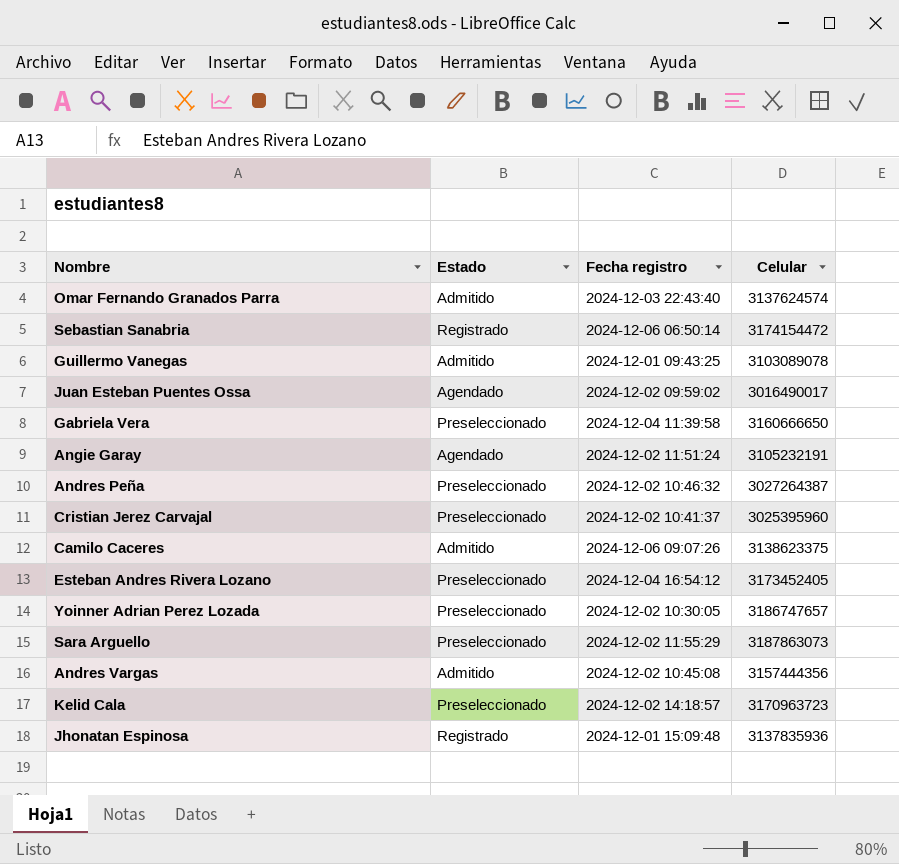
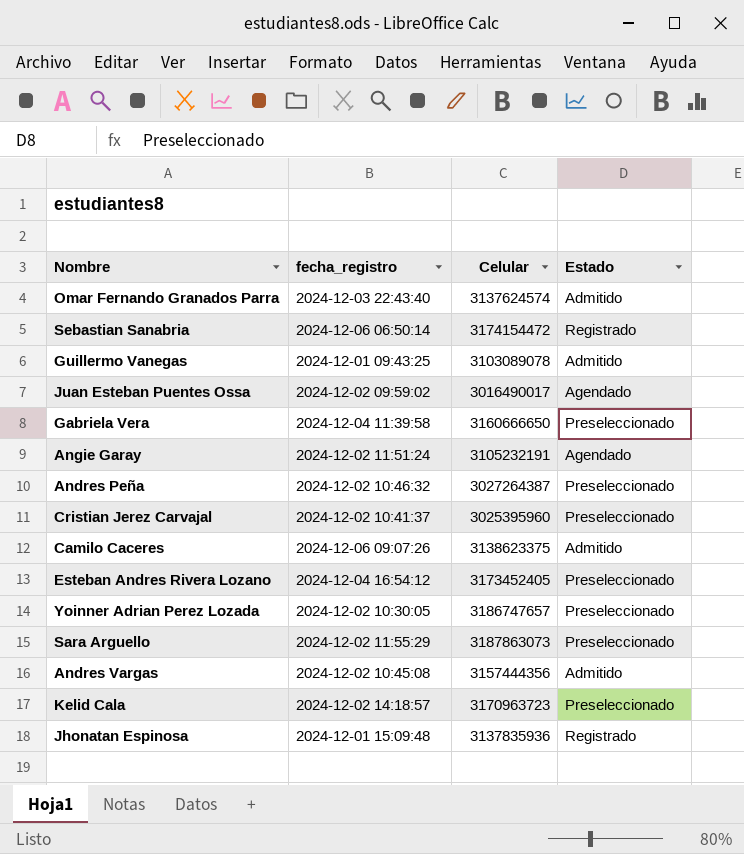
column name: Fecha registro -> fecha_registro
column Estado | position: 2 -> 4

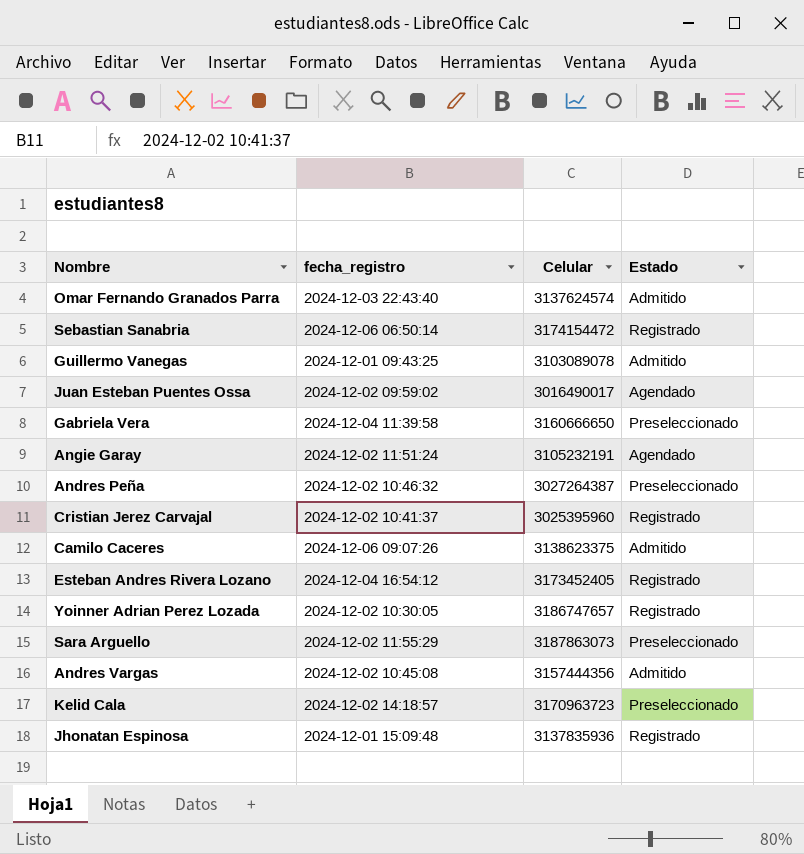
Cristian Jerez Carvajal | Estado: Preseleccionado -> Registrado
Esteban Andres Rivera Lozano | Estado: Preseleccionado -> Registrado
Yoinner Adrian Perez Lozada | Estado: Preseleccionado -> Registrado

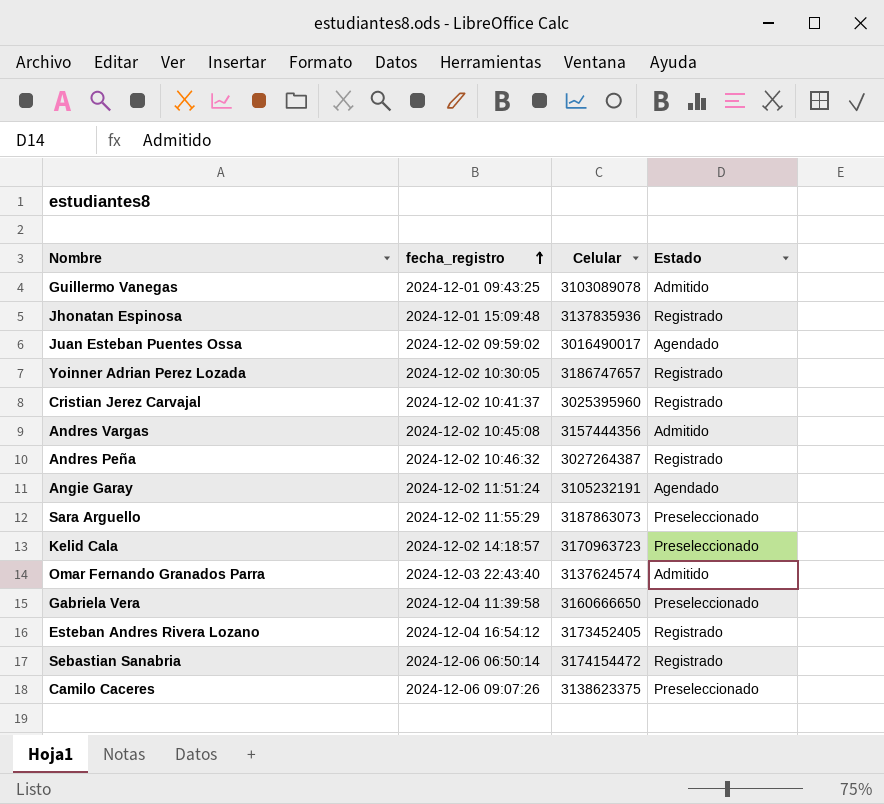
row order: none -> fecha_registro ascending
Andres Peña | Estado: Preseleccionado -> Registrado
Camilo Caceres | Estado: Admitido -> Preseleccionado

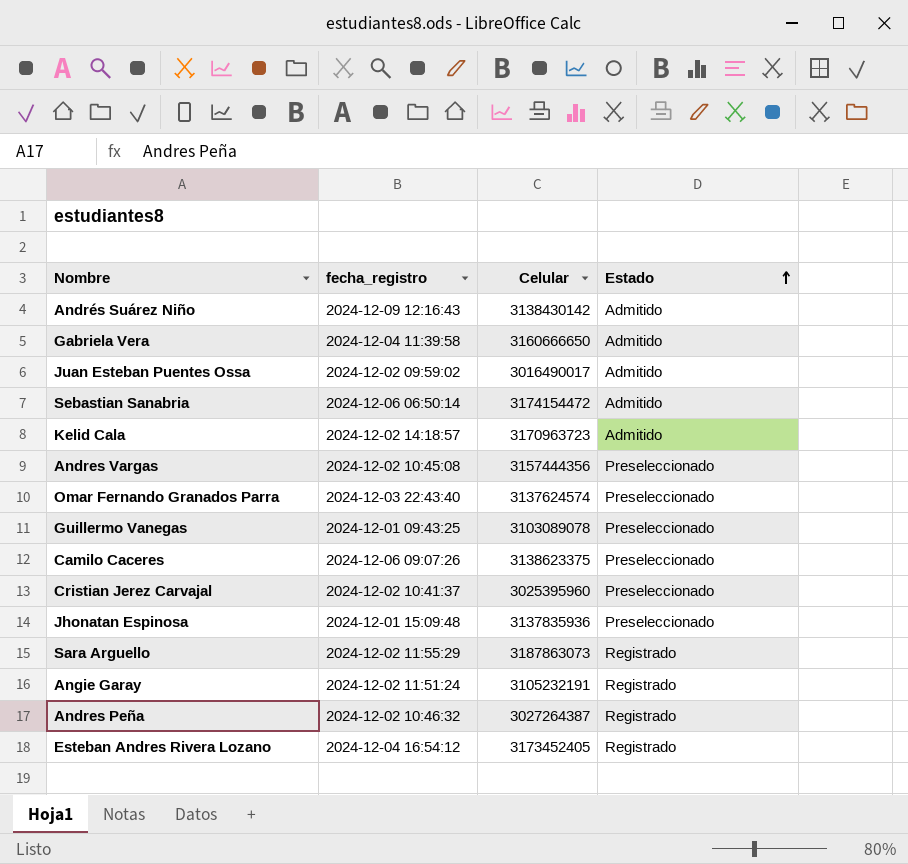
row order: fecha_registro ascending -> Estado ascending
row Yoinner Adrian Perez Lozada: 2024-12-02 10:30:05 | 3186747657 | Registrado -> none
row Andrés Suárez Niño: none -> 2024-12-09 12:16:43 | 3138430142 | Admitido
Gabriela Vera | Estado: Preseleccionado -> Admitido
Juan Esteban Puentes Ossa | Estado: Agendado -> Admitido
Sebastian Sanabria | Estado: Registrado -> Admitido
Kelid Cala | Estado: Preseleccionado -> Admitido
Andres Vargas | Estado: Admitido -> Preseleccionado
Omar Fernando Granados Parra | Estado: Admitido -> Preseleccionado
Guillermo Vanegas | Estado: Admitido -> Preseleccionado
Cristian Jerez Carvajal | Estado: Registrado -> Preseleccionado
Jhonatan Espinosa | Estado: Registrado -> Preseleccionado
Sara Arguello | Estado: Preseleccionado -> Registrado
Angie Garay | Estado: Agendado -> Registrado

